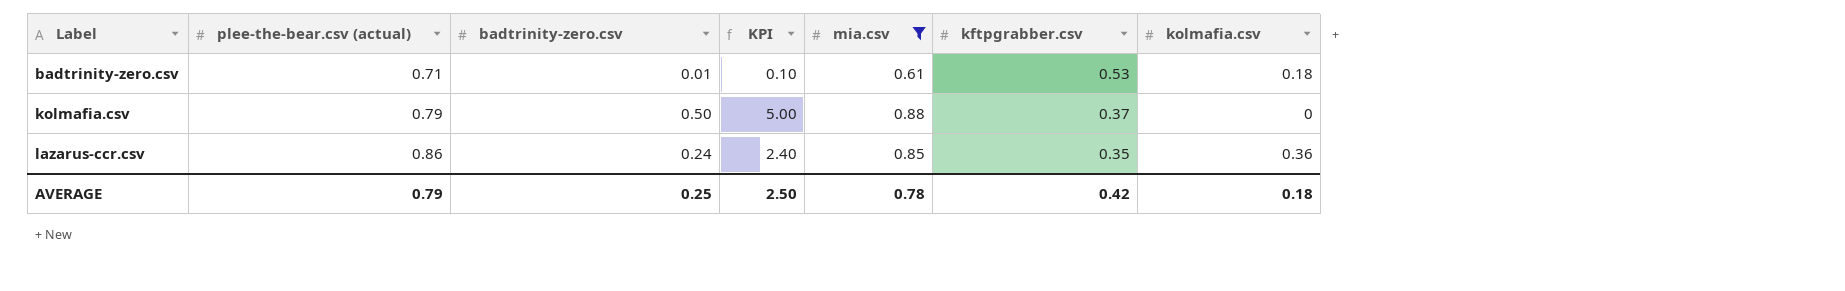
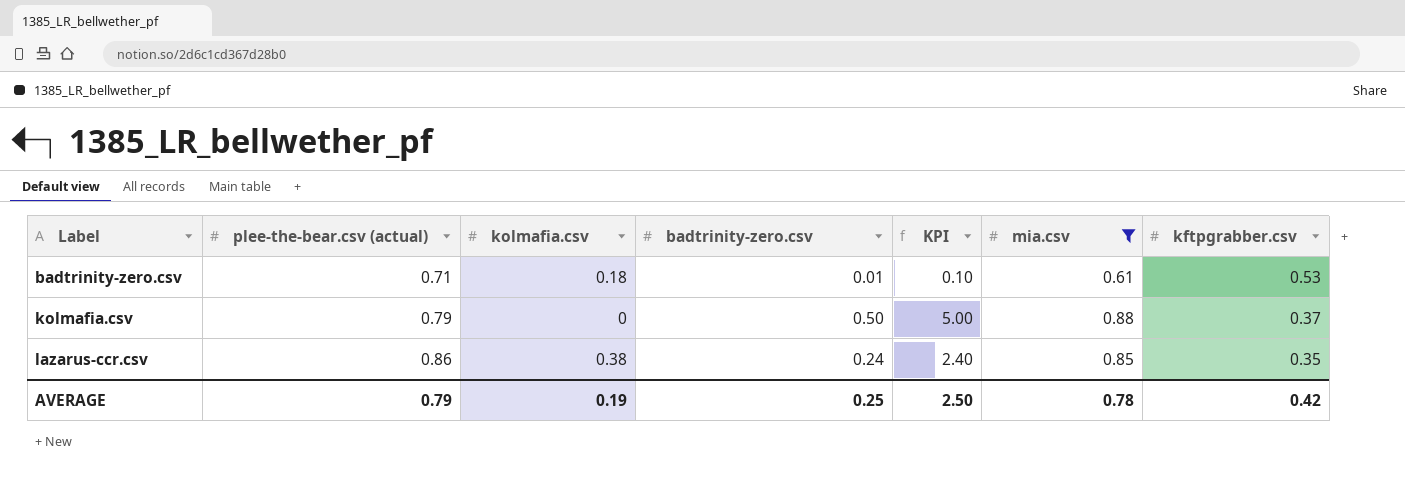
column kolmafia.csv | position: 7 -> 3
lazarus-ccr.csv | kolmafia.csv: 0.36 -> 0.38
AVERAGE | kolmafia.csv: 0.18 -> 0.19

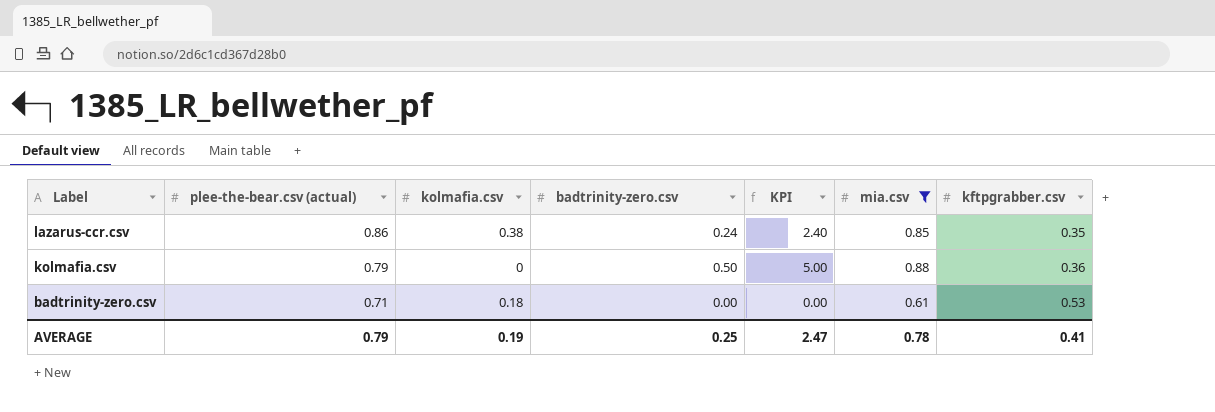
row order: Label ascending -> Label descending
kolmafia.csv | kftpgrabber.csv: 0.37 -> 0.36
badtrinity-zero.csv | badtrinity-zero.csv: 0.01 -> 0.00
badtrinity-zero.csv | KPI: 0.10 -> 0.00
AVERAGE | KPI: 2.50 -> 2.47
AVERAGE | kftpgrabber.csv: 0.42 -> 0.41

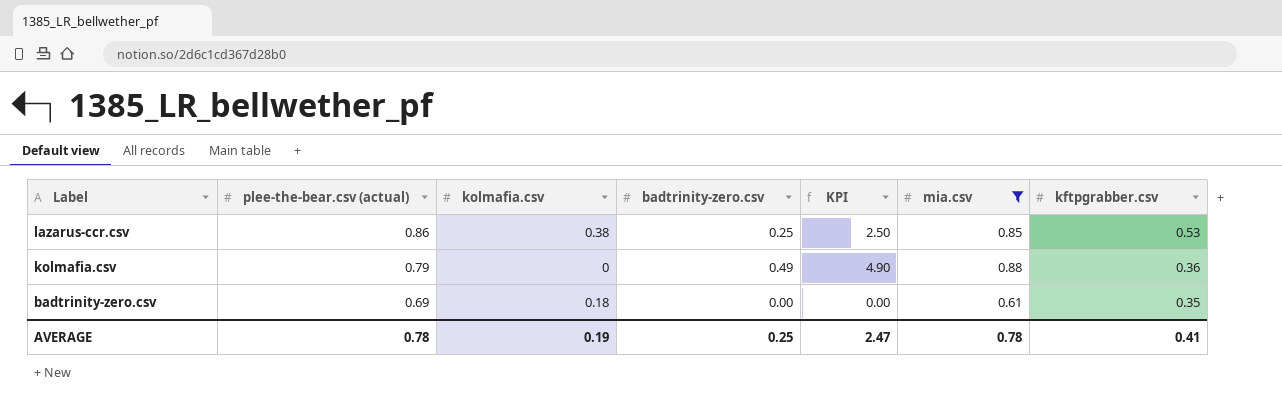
lazarus-ccr.csv | badtrinity-zero.csv: 0.24 -> 0.25
lazarus-ccr.csv | KPI: 2.40 -> 2.50
lazarus-ccr.csv | kftpgrabber.csv: 0.35 -> 0.53
kolmafia.csv | badtrinity-zero.csv: 0.50 -> 0.49
kolmafia.csv | KPI: 5.00 -> 4.90
badtrinity-zero.csv | plee-the-bear.csv (actual): 0.71 -> 0.69
badtrinity-zero.csv | kftpgrabber.csv: 0.53 -> 0.35
AVERAGE | plee-the-bear.csv (actual): 0.79 -> 0.78

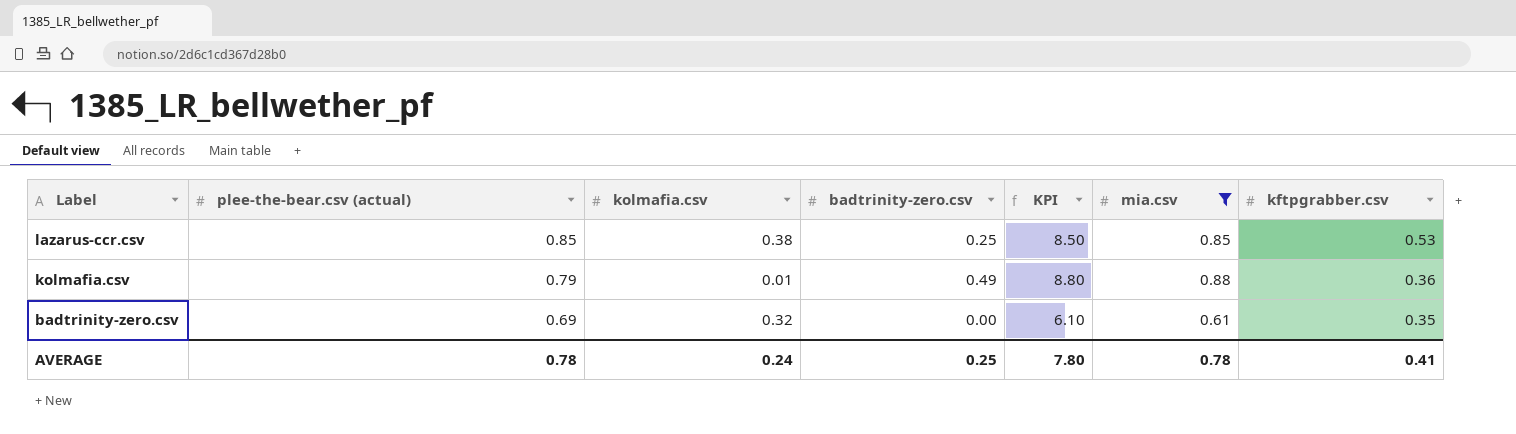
column KPI | formula: [badtrinity-zero.csv] * 10 -> [mia.csv] * 10
lazarus-ccr.csv | plee-the-bear.csv (actual): 0.86 -> 0.85
kolmafia.csv | kolmafia.csv: 0 -> 0.01
badtrinity-zero.csv | kolmafia.csv: 0.18 -> 0.32
AVERAGE | kolmafia.csv: 0.19 -> 0.24
AVERAGE | KPI: 2.47 -> 7.80

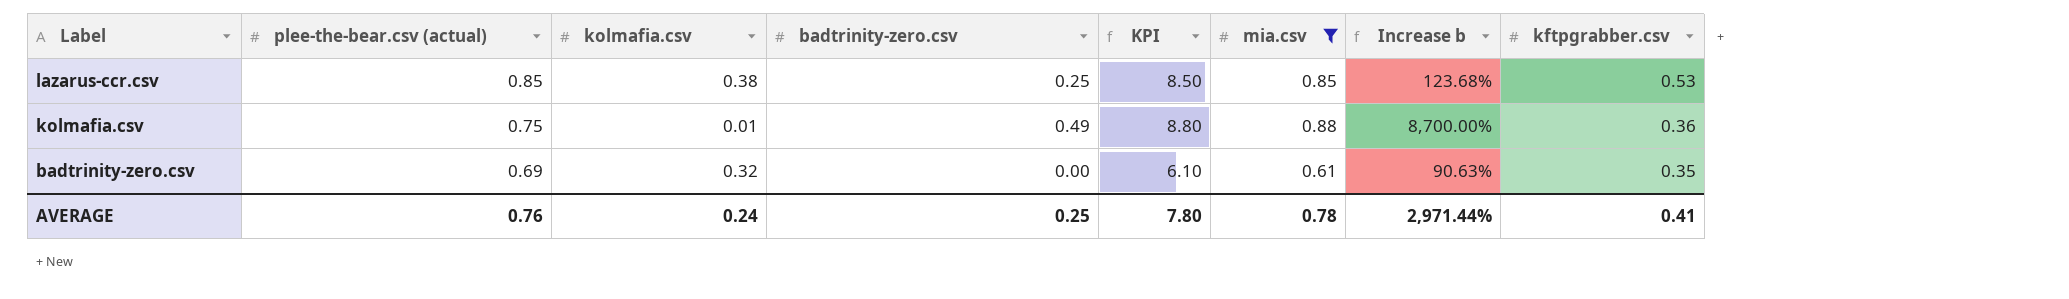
column Increase b | formula: none -> ([mia.csv] - [kolmafia.csv]) / [kolmafia.csv]
kolmafia.csv | plee-the-bear.csv (actual): 0.79 -> 0.75
AVERAGE | plee-the-bear.csv (actual): 0.78 -> 0.76

